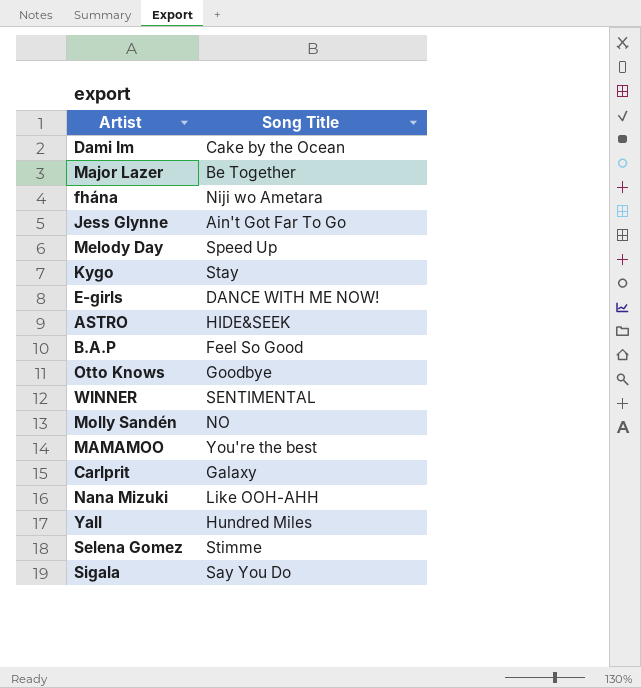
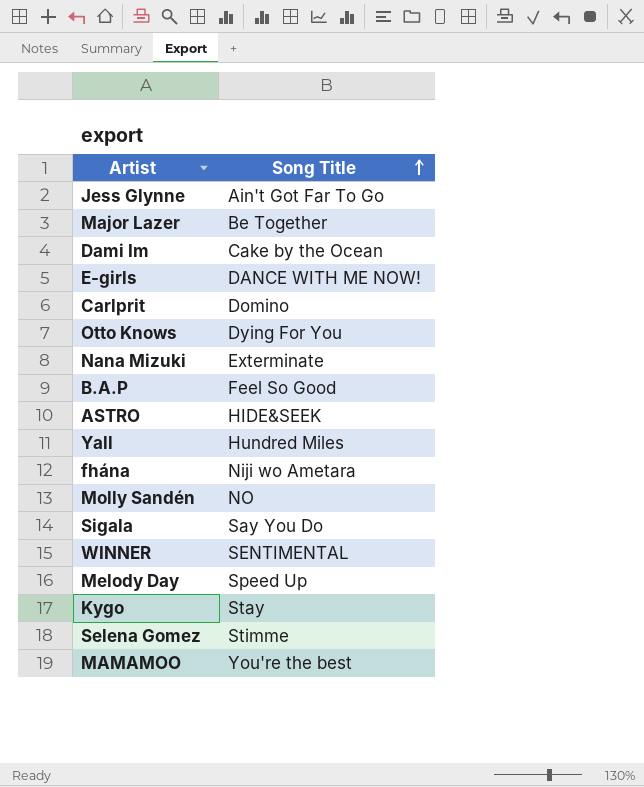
row order: none -> Song Title ascending
Carlprit | Song Title: Galaxy -> Domino
Otto Knows | Song Title: Goodbye -> Dying For You
Nana Mizuki | Song Title: Like OOH-AHH -> Exterminate

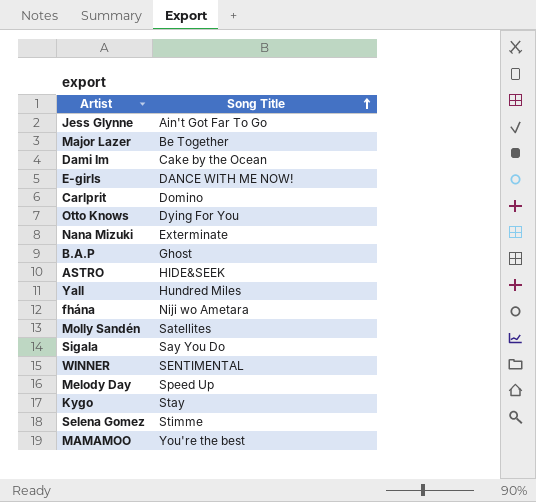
B.A.P | Song Title: Feel So Good -> Ghost
Molly Sandén | Song Title: NO -> Satellites

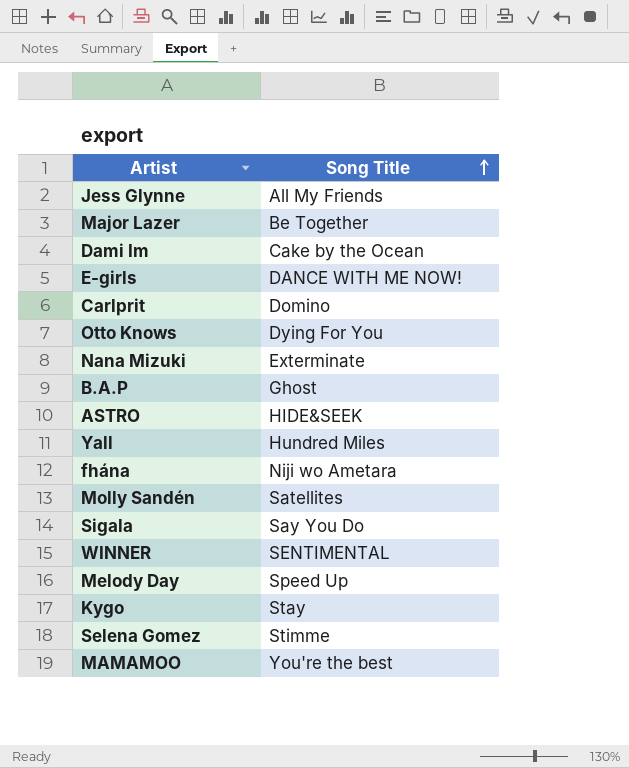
Jess Glynne | Song Title: Ain't Got Far To Go -> All My Friends

